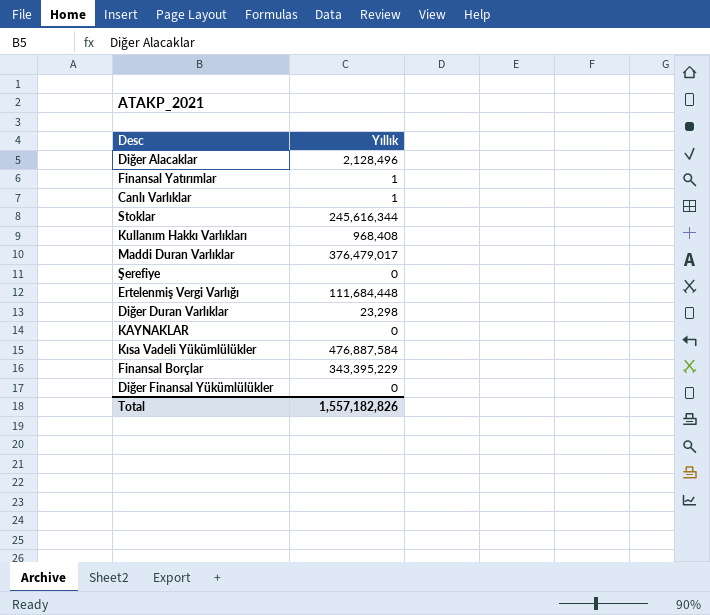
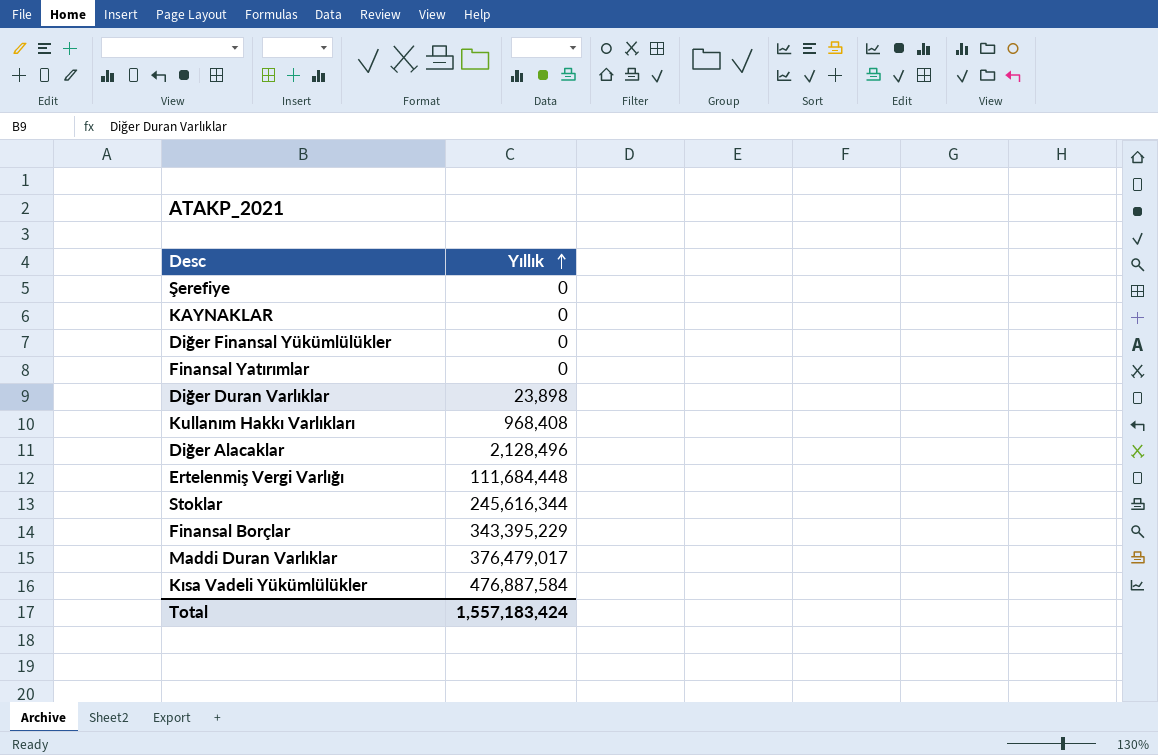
row order: none -> Yıllık ascending
row Canlı Varlıklar: 1 -> none
Finansal Yatırımlar | Yıllık: 1 -> 0
Diğer Duran Varlıklar | Yıllık: 23,298 -> 23,898
Total | Yıllık: 1,557,182,826 -> 1,557,183,424

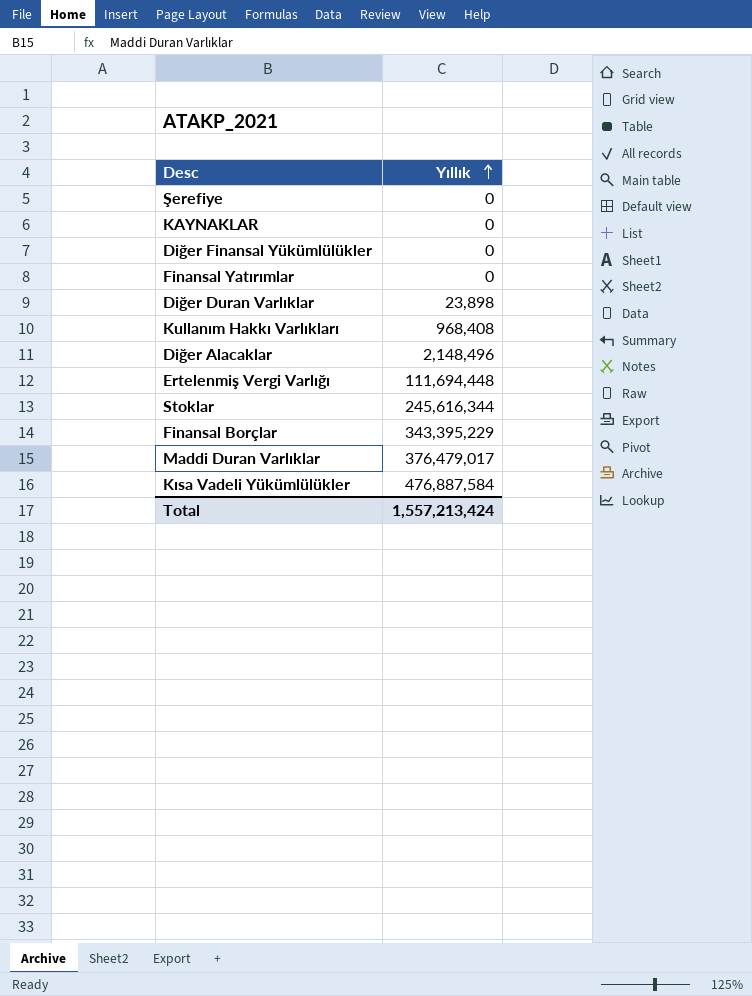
Diğer Alacaklar | Yıllık: 2,128,496 -> 2,148,496
Ertelenmiş Vergi Varlığı | Yıllık: 111,684,448 -> 111,694,448
Total | Yıllık: 1,557,183,424 -> 1,557,213,424

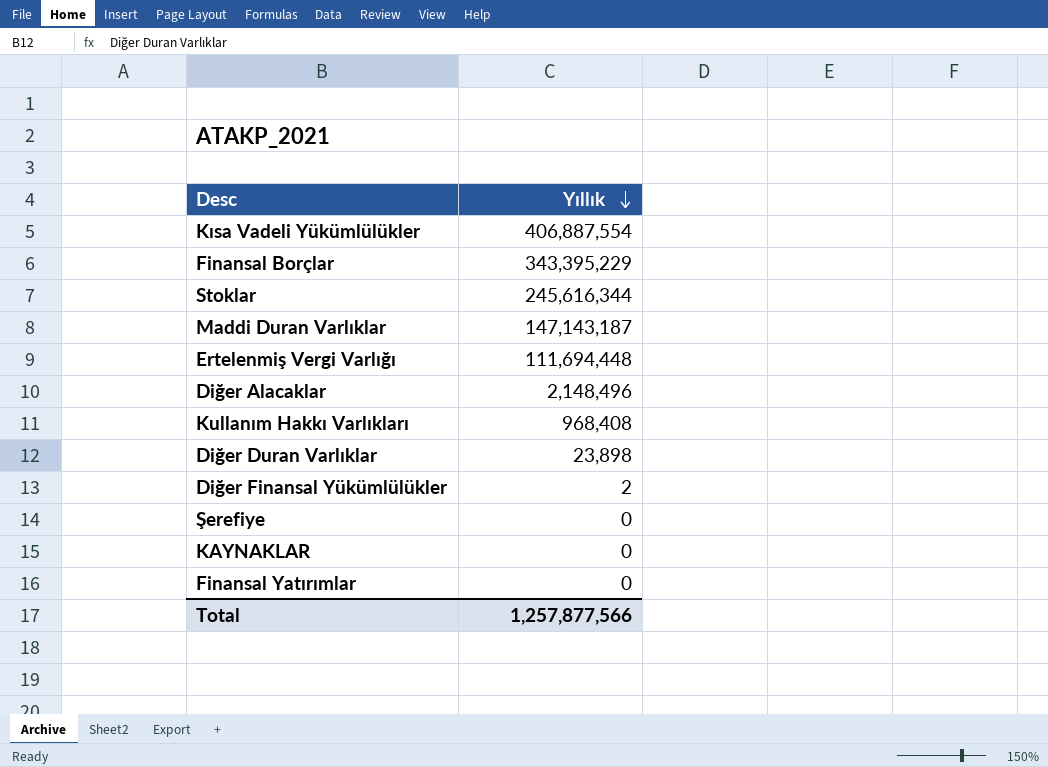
row order: Yıllık ascending -> Yıllık descending
Kısa Vadeli Yükümlülükler | Yıllık: 476,887,584 -> 406,887,554
Maddi Duran Varlıklar | Yıllık: 376,479,017 -> 147,143,187
Diğer Finansal Yükümlülükler | Yıllık: 0 -> 2
Total | Yıllık: 1,557,213,424 -> 1,257,877,566

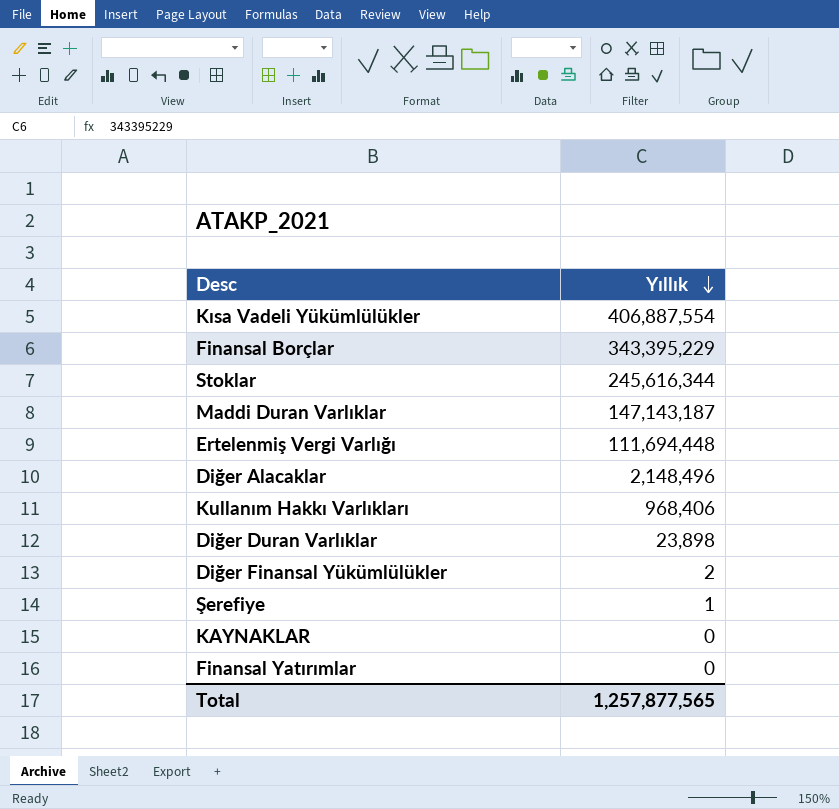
Kullanım Hakkı Varlıkları | Yıllık: 968,408 -> 968,406
Şerefiye | Yıllık: 0 -> 1
Total | Yıllık: 1,257,877,566 -> 1,257,877,565

